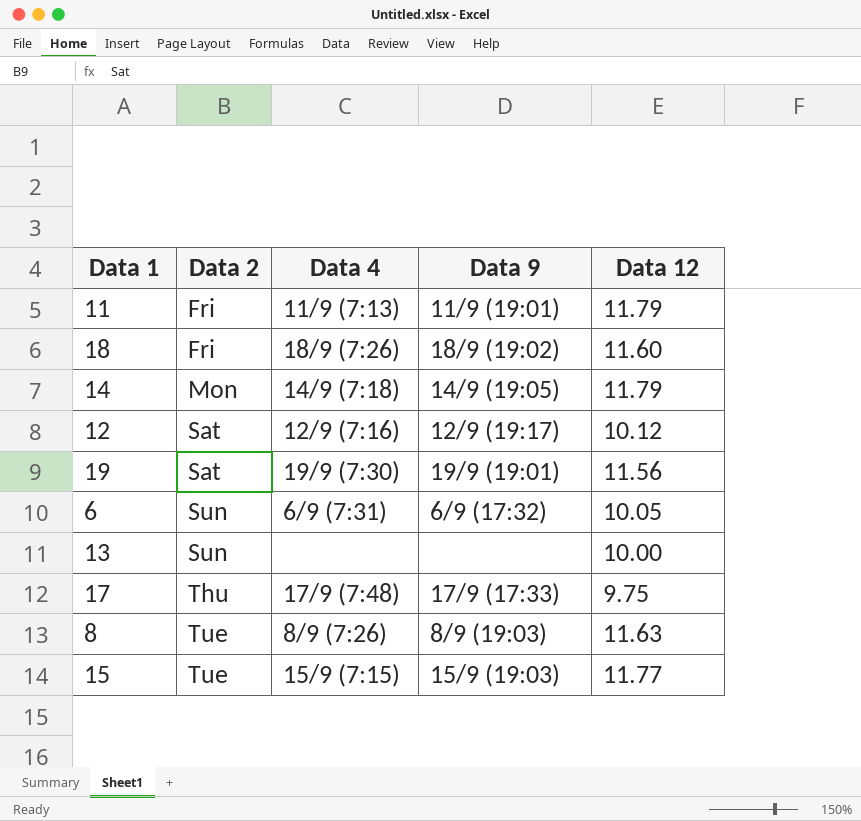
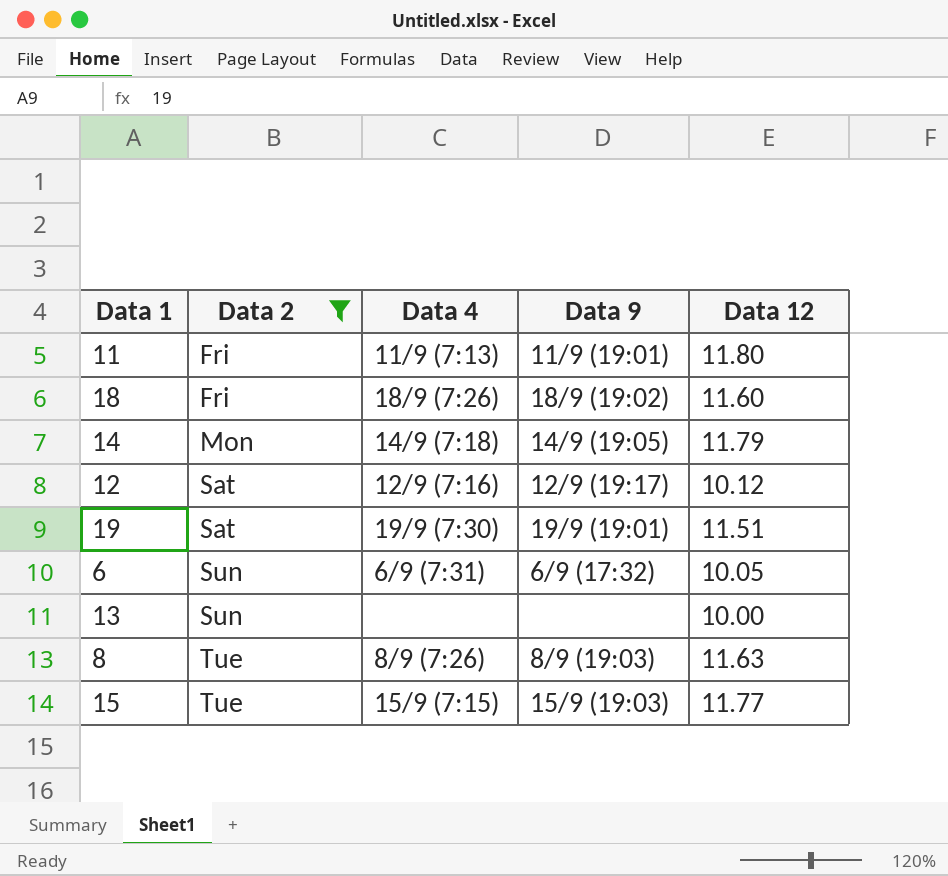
filter: none -> Data 2 != Thu
11 | Data 12: 11.79 -> 11.80
19 | Data 12: 11.56 -> 11.51

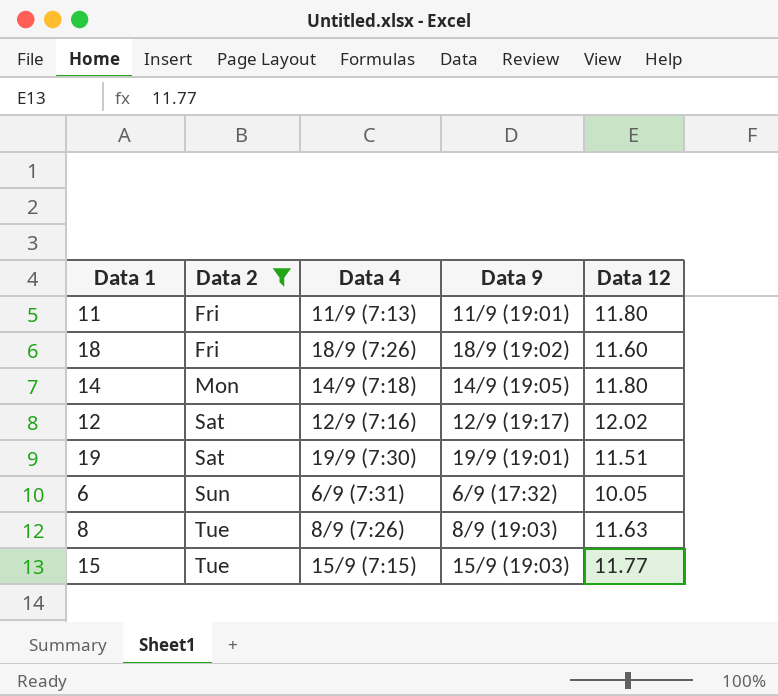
row 13: Sun | none | none | 10.00 -> none
14 | Data 12: 11.79 -> 11.80
12 | Data 12: 10.12 -> 12.02

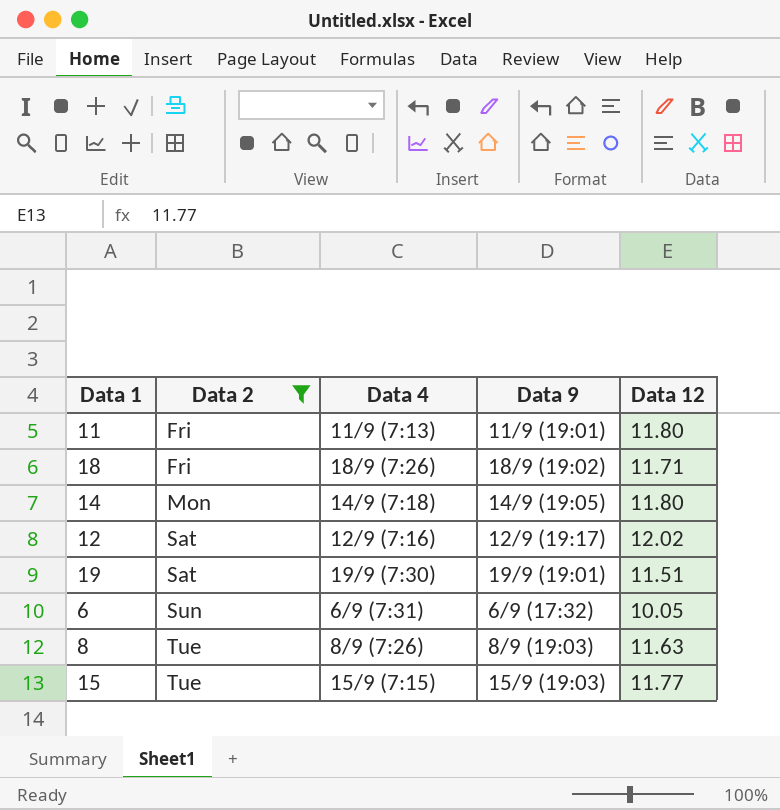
18 | Data 12: 11.60 -> 11.71

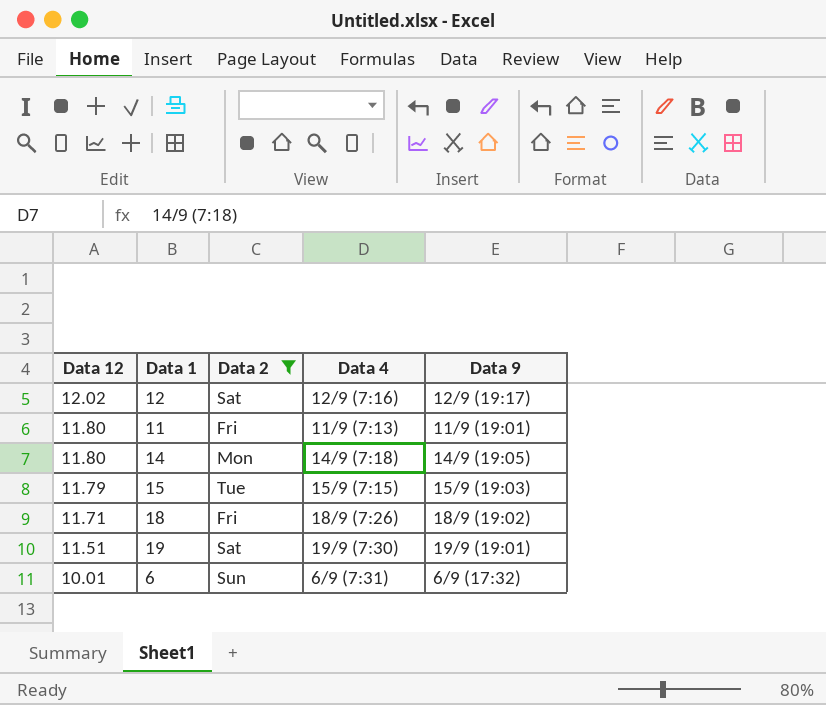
row order: Data 2 ascending -> Data 12 descending
column Data 12 | position: 5 -> 1
row 8: Tue | 8/9 (7:26) | 8/9 (19:03) | 11.63 -> none
15 | Data 12: 11.77 -> 11.79
6 | Data 12: 10.05 -> 10.01

